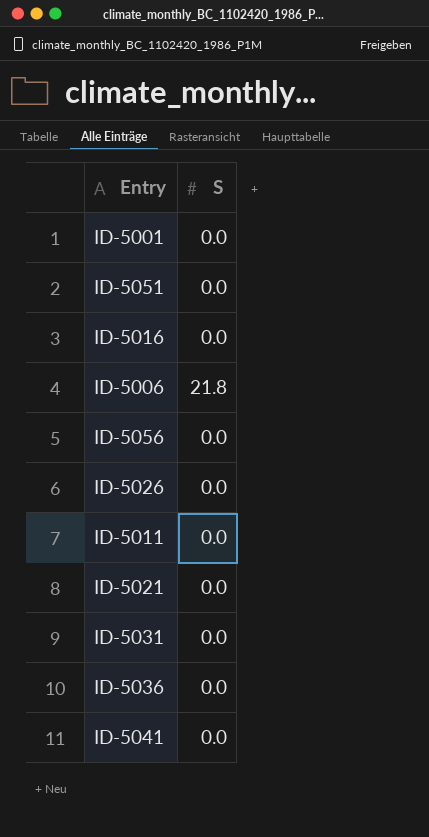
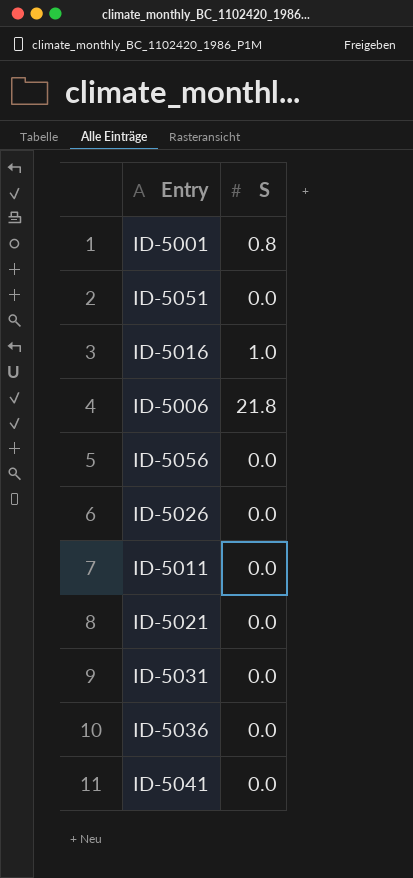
ID-5001 | S: 0.0 -> 0.8
ID-5016 | S: 0.0 -> 1.0

